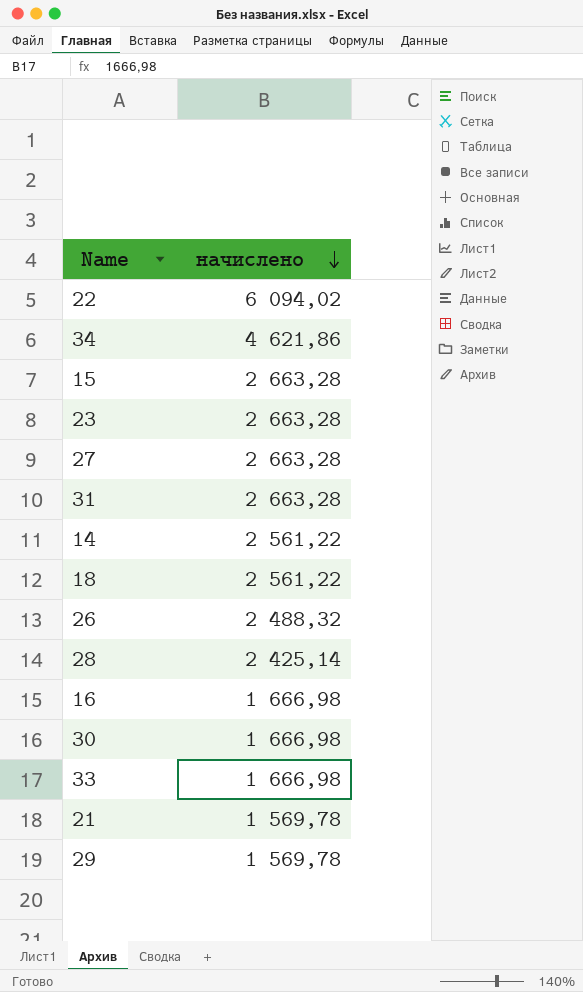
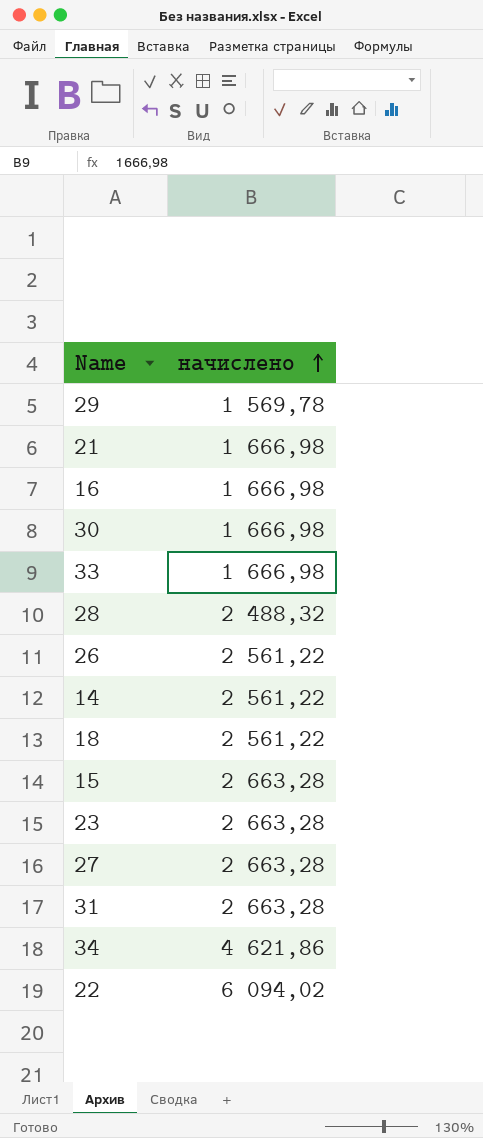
row order: начислено descending -> начислено ascending
21 | начислено: 1 569,78 -> 1 666,98
28 | начислено: 2 425,14 -> 2 488,32
26 | начислено: 2 488,32 -> 2 561,22

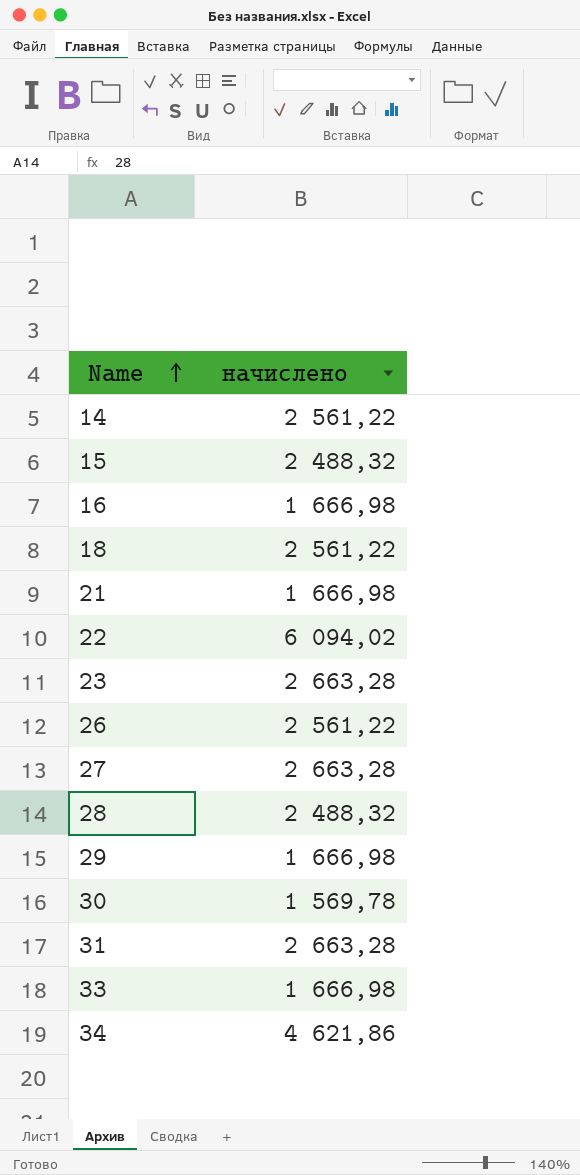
row order: начислено ascending -> Name ascending
15 | начислено: 2 663,28 -> 2 488,32
29 | начислено: 1 569,78 -> 1 666,98
30 | начислено: 1 666,98 -> 1 569,78

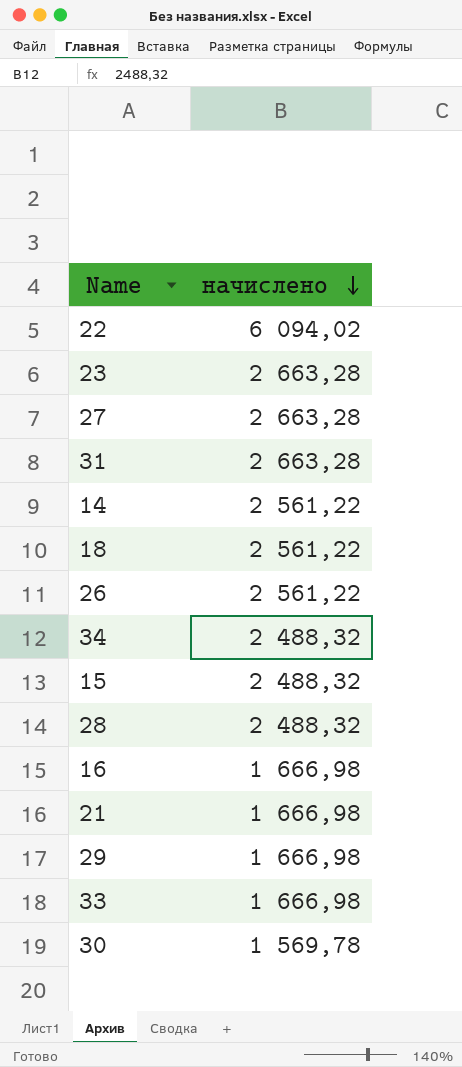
row order: Name ascending -> начислено descending
34 | начислено: 4 621,86 -> 2 488,32

